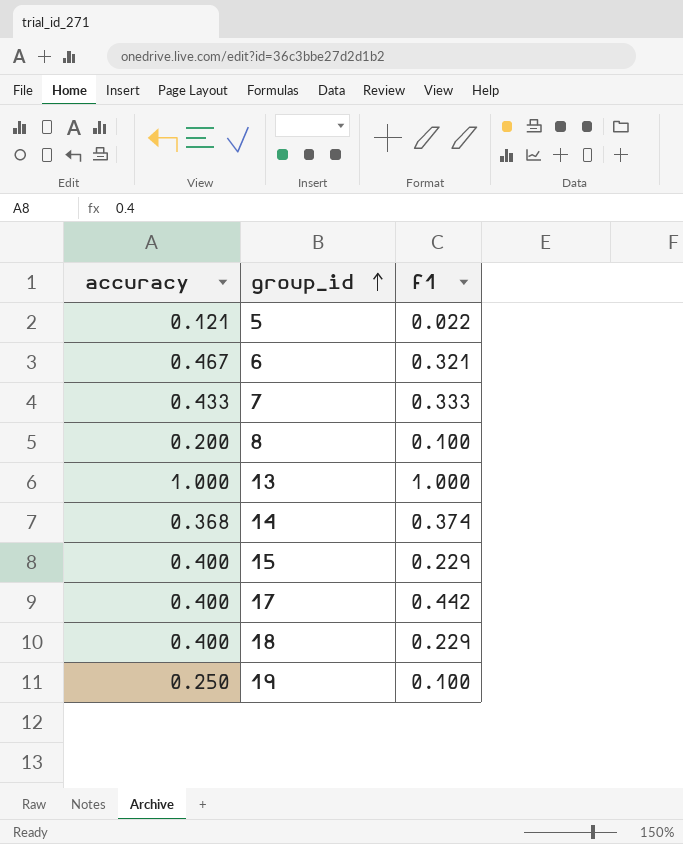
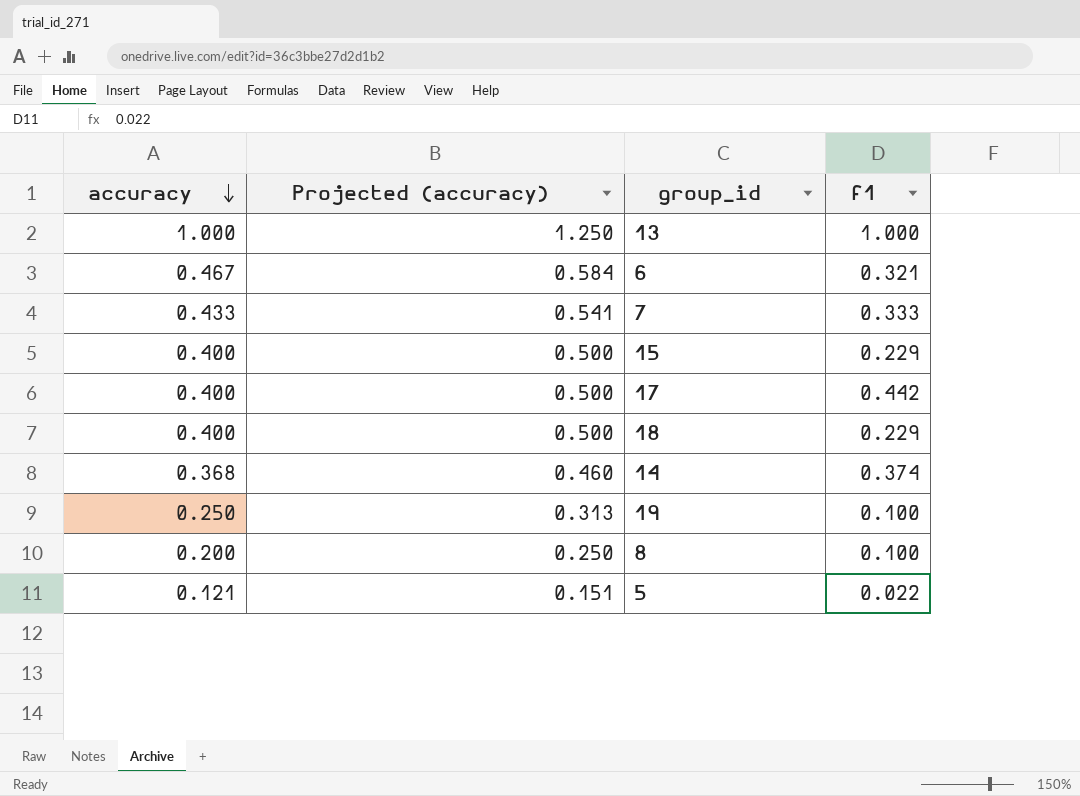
row order: group_id ascending -> accuracy descending
column Projected (accuracy) | formula: none -> [accuracy] * 1.25

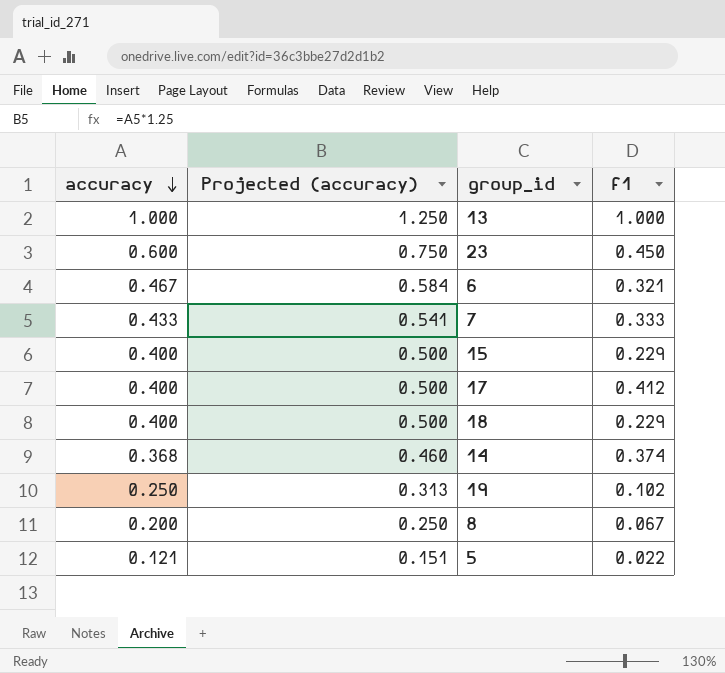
row 23: none -> 0.600 | 0.750 | 0.450
17 | f1: 0.442 -> 0.412
19 | f1: 0.100 -> 0.102
8 | f1: 0.100 -> 0.067

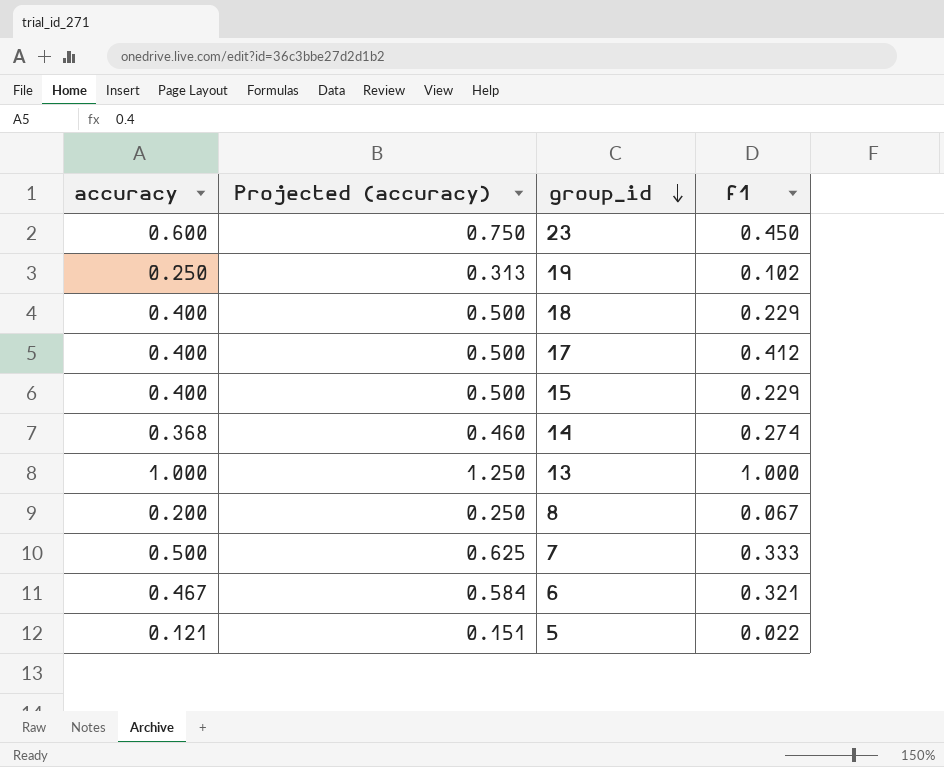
row order: accuracy descending -> group_id descending
14 | f1: 0.374 -> 0.274
7 | accuracy: 0.433 -> 0.500
7 | Projected (accuracy): 0.541 -> 0.625

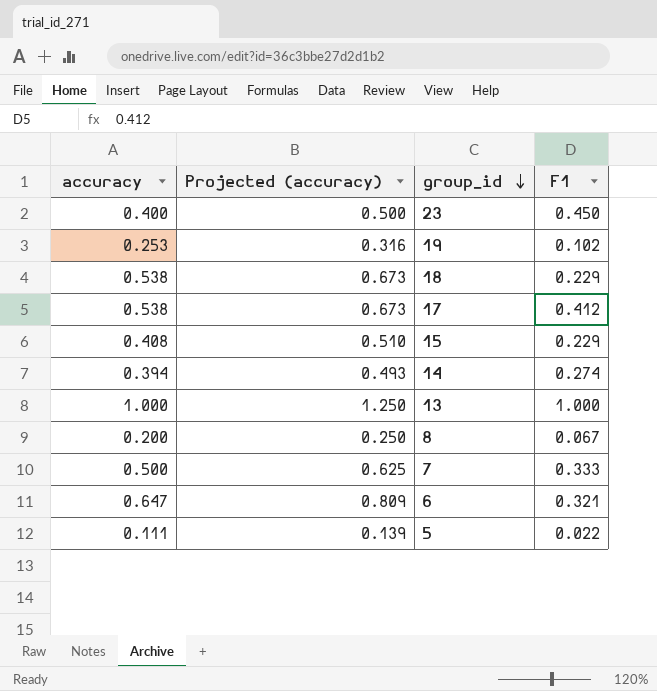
column name: f1 -> F1
23 | accuracy: 0.600 -> 0.400
23 | Projected (accuracy): 0.750 -> 0.500
19 | accuracy: 0.250 -> 0.253
19 | Projected (accuracy): 0.313 -> 0.316
18 | accuracy: 0.400 -> 0.538
18 | Projected (accuracy): 0.500 -> 0.673
17 | accuracy: 0.400 -> 0.538
17 | Projected (accuracy): 0.500 -> 0.673
15 | accuracy: 0.400 -> 0.408
15 | Projected (accuracy): 0.500 -> 0.510
14 | accuracy: 0.368 -> 0.394
14 | Projected (accuracy): 0.460 -> 0.493
6 | accuracy: 0.467 -> 0.647
6 | Projected (accuracy): 0.584 -> 0.809
5 | accuracy: 0.121 -> 0.111
5 | Projected (accuracy): 0.151 -> 0.139

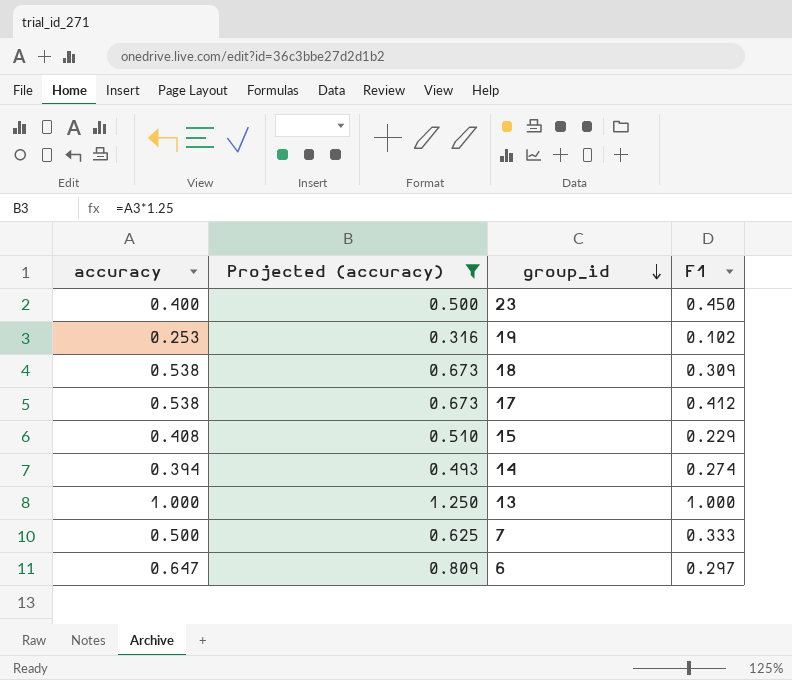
filter: none -> Projected (accuracy) >= 0.316
18 | F1: 0.229 -> 0.309
6 | F1: 0.321 -> 0.297

